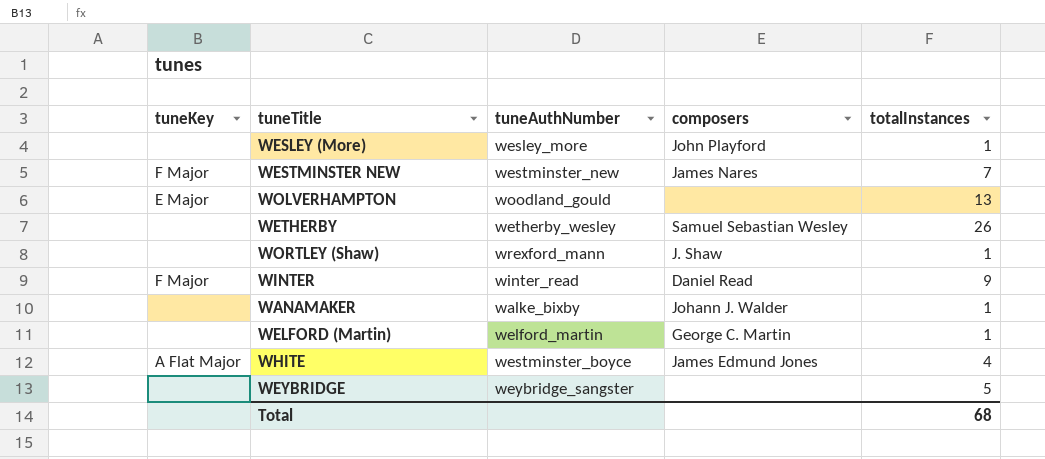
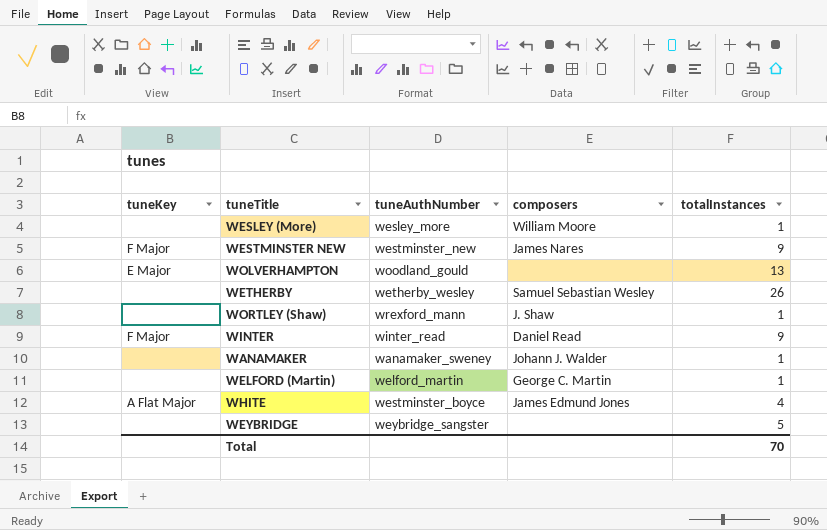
WESLEY (More) | composers: John Playford -> William Moore
WESTMINSTER NEW | totalInstances: 7 -> 9
WANAMAKER | tuneAuthNumber: walke_bixby -> wanamaker_sweney
Total | totalInstances: 68 -> 70

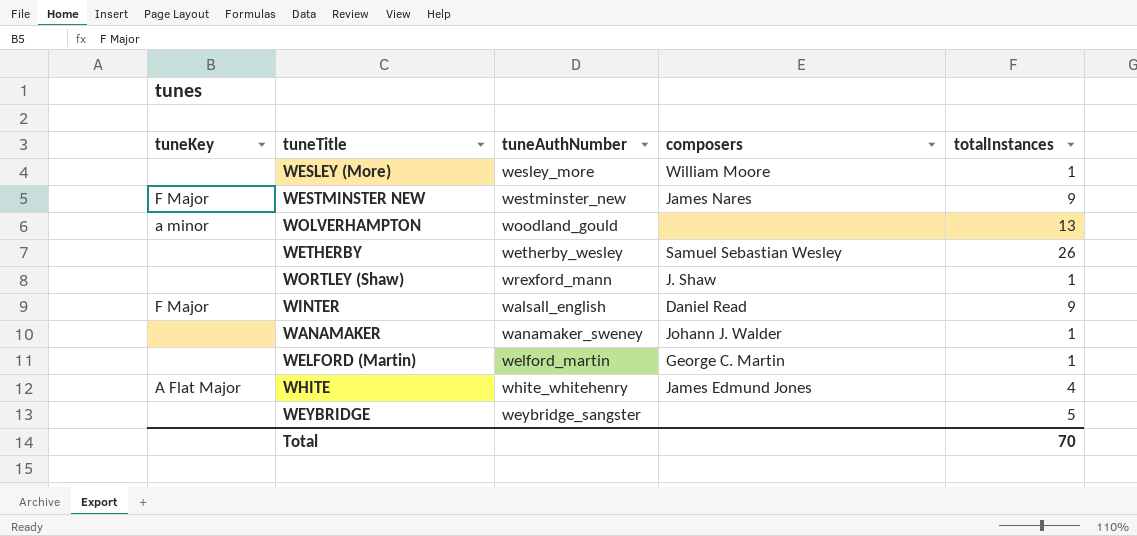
WOLVERHAMPTON | tuneKey: E Major -> a minor
WINTER | tuneAuthNumber: winter_read -> walsall_english
WHITE | tuneAuthNumber: westminster_boyce -> white_whitehenry

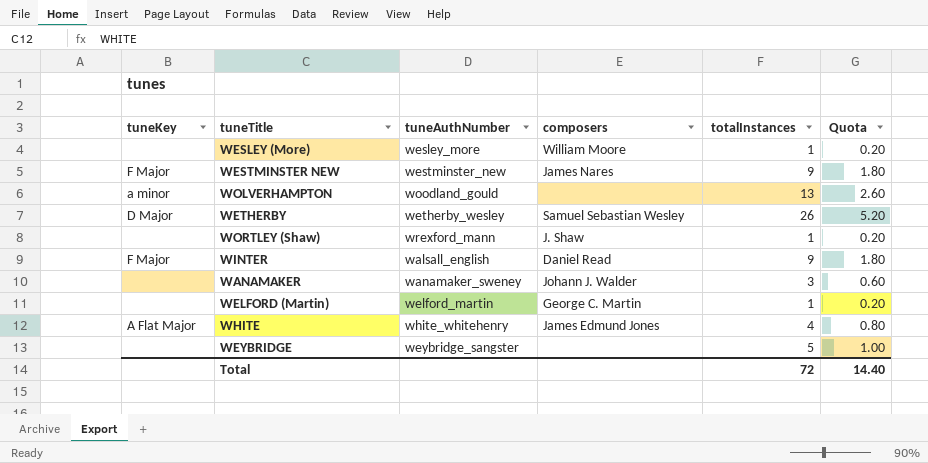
column Quota | formula: none -> [totalInstances] * 0.2
WETHERBY | tuneKey: none -> D Major
WANAMAKER | totalInstances: 1 -> 3
Total | totalInstances: 70 -> 72

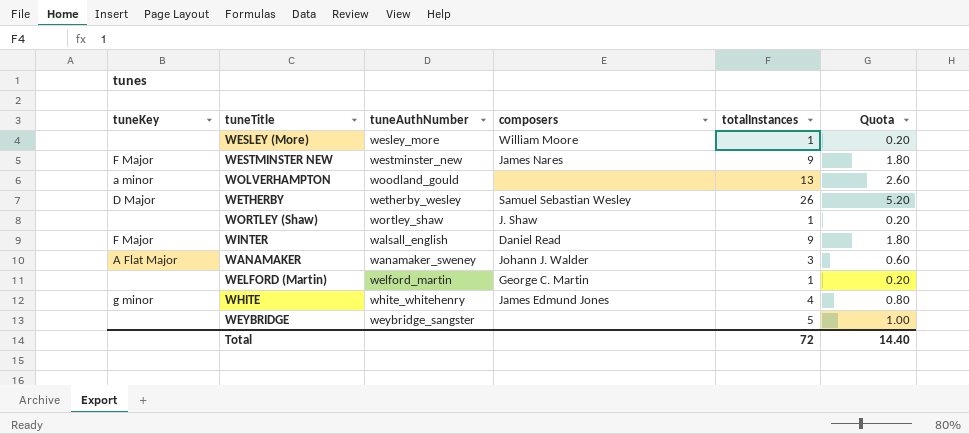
WORTLEY (Shaw) | tuneAuthNumber: wrexford_mann -> wortley_shaw
WANAMAKER | tuneKey: none -> A Flat Major
WHITE | tuneKey: A Flat Major -> g minor

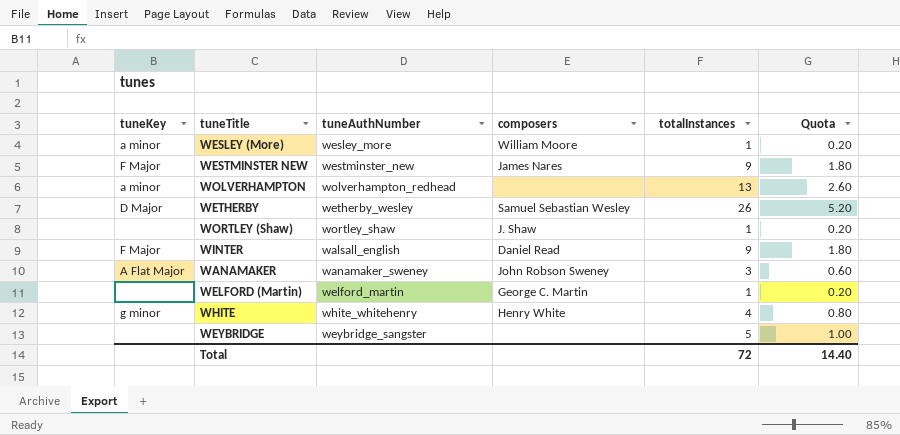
WESLEY (More) | tuneKey: none -> a minor
WOLVERHAMPTON | tuneAuthNumber: woodland_gould -> wolverhampton_redhead
WANAMAKER | composers: Johann J. Walder -> John Robson Sweney
WHITE | composers: James Edmund Jones -> Henry White

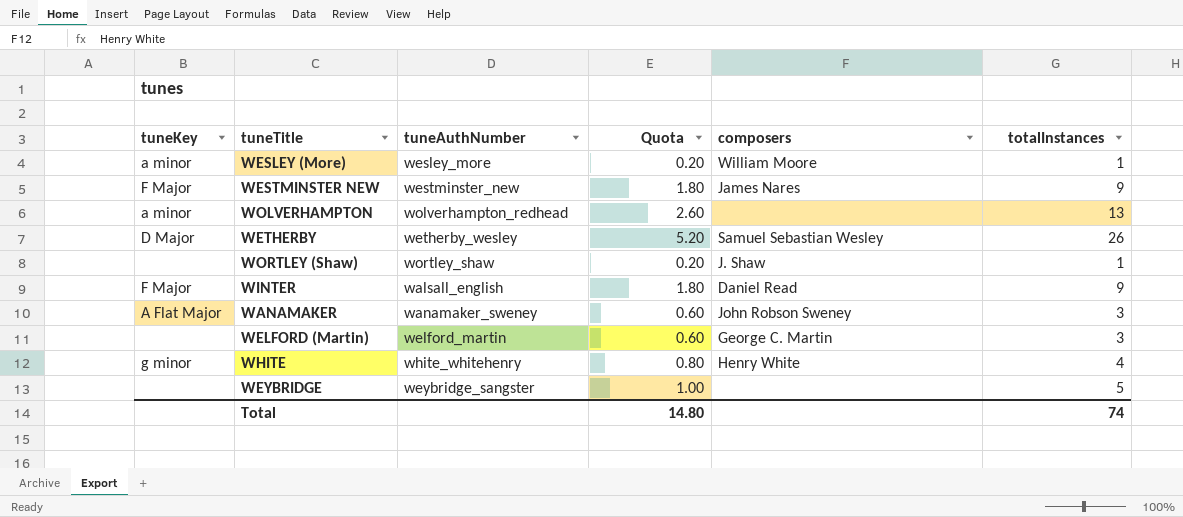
column Quota | position: 6 -> 4
WELFORD (Martin) | Quota: 0.20 -> 0.60
WELFORD (Martin) | totalInstances: 1 -> 3
Total | Quota: 14.40 -> 14.80
Total | totalInstances: 72 -> 74

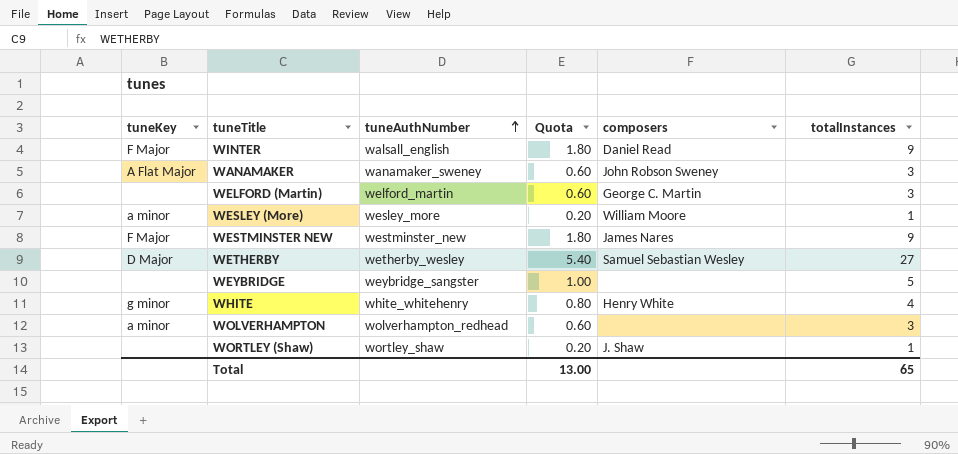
row order: none -> tuneAuthNumber ascending
WETHERBY | Quota: 5.20 -> 5.40
WETHERBY | totalInstances: 26 -> 27
WOLVERHAMPTON | Quota: 2.60 -> 0.60
WOLVERHAMPTON | totalInstances: 13 -> 3
Total | Quota: 14.80 -> 13.00
Total | totalInstances: 74 -> 65

